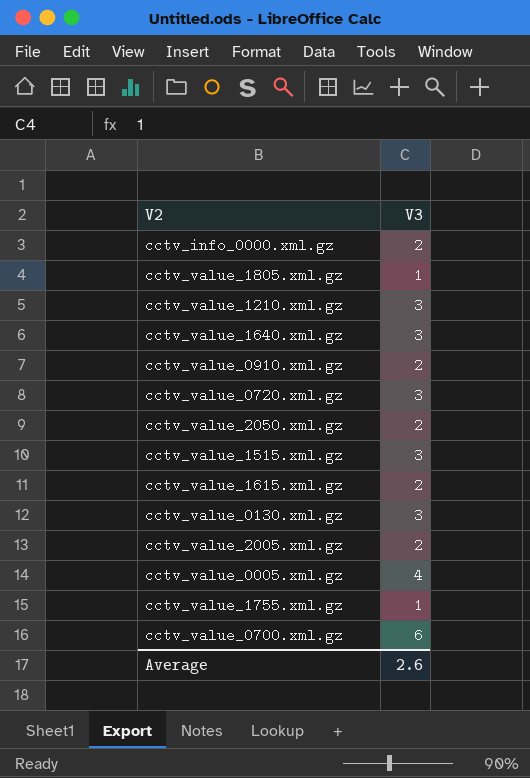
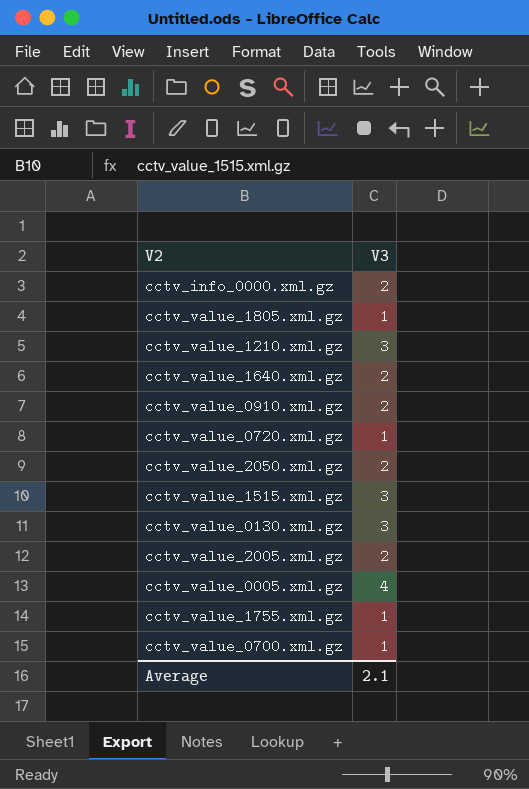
row cctv_value_1615.xml.gz: 2 -> none
cctv_value_1640.xml.gz | V3: 3 -> 2
cctv_value_0720.xml.gz | V3: 3 -> 1
cctv_value_0700.xml.gz | V3: 6 -> 1
Average | V3: 2.6 -> 2.1

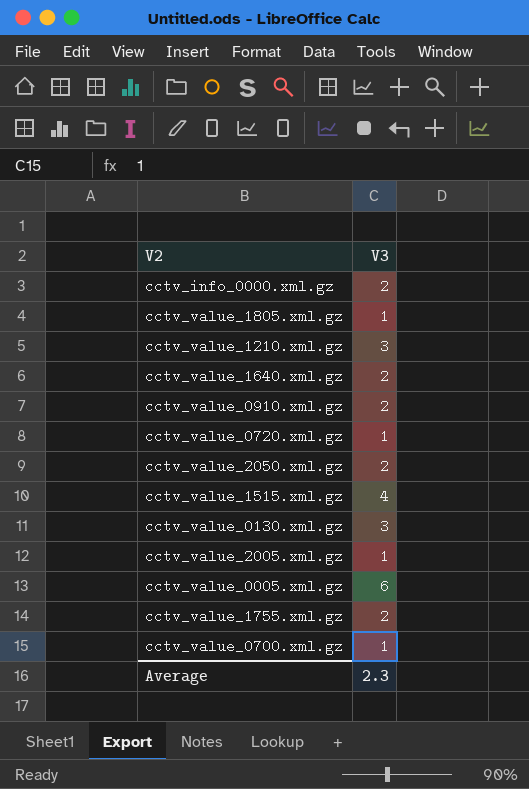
cctv_value_1515.xml.gz | V3: 3 -> 4
cctv_value_2005.xml.gz | V3: 2 -> 1
cctv_value_0005.xml.gz | V3: 4 -> 6
cctv_value_1755.xml.gz | V3: 1 -> 2
Average | V3: 2.1 -> 2.3

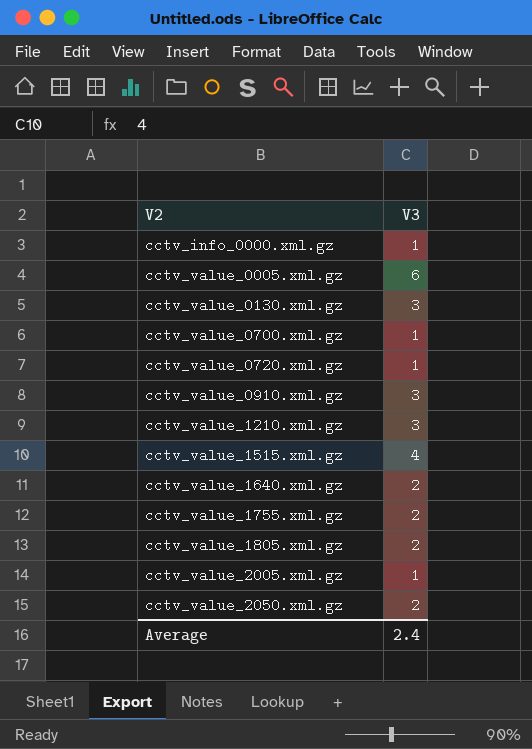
row order: none -> V2 ascending
cctv_info_0000.xml.gz | V3: 2 -> 1
cctv_value_0910.xml.gz | V3: 2 -> 3
cctv_value_1805.xml.gz | V3: 1 -> 2
Average | V3: 2.3 -> 2.4

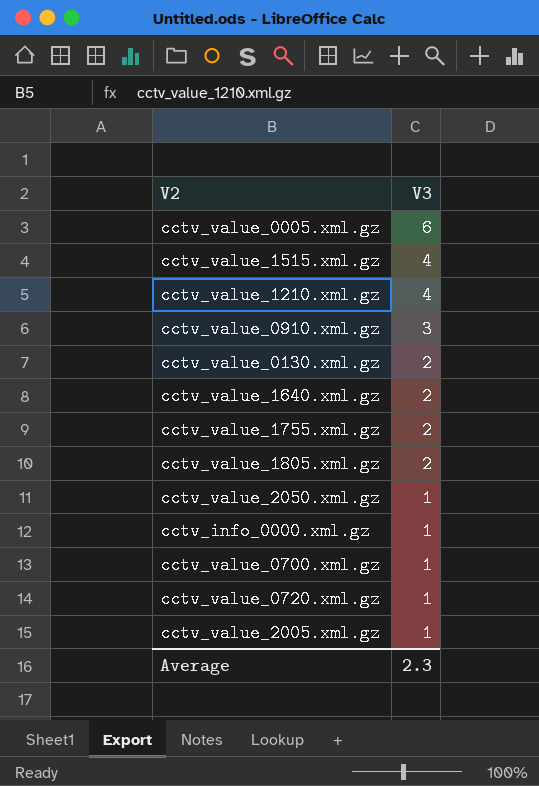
row order: V2 ascending -> V3 descending
cctv_value_1210.xml.gz | V3: 3 -> 4
cctv_value_0130.xml.gz | V3: 3 -> 2
cctv_value_2050.xml.gz | V3: 2 -> 1
Average | V3: 2.4 -> 2.3

